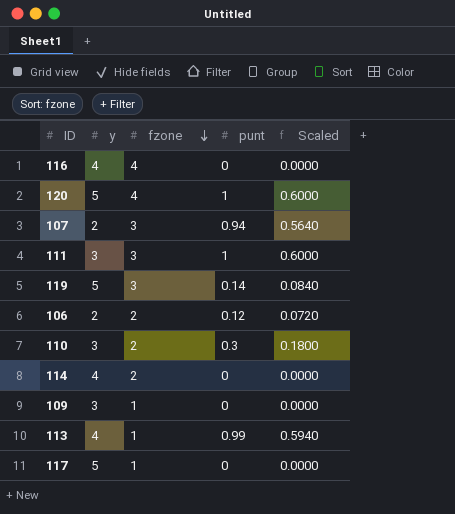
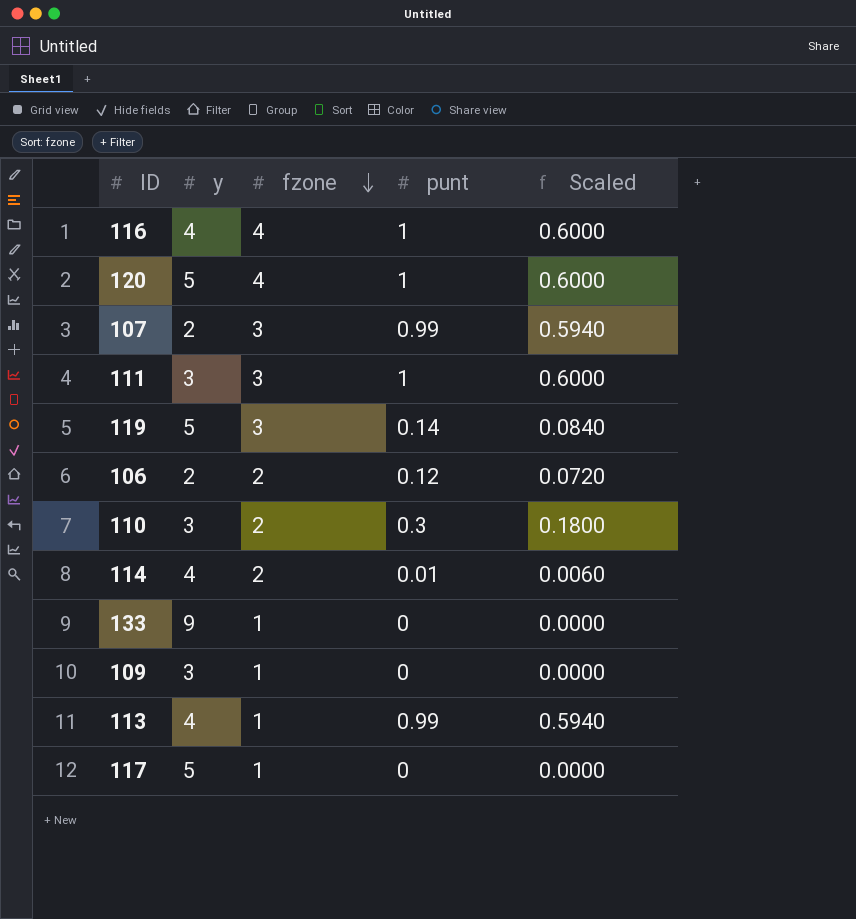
116 | punt: 0 -> 1
116 | Scaled: 0.0000 -> 0.6000
107 | punt: 0.94 -> 0.99
107 | Scaled: 0.5640 -> 0.5940
114 | punt: 0 -> 0.01
114 | Scaled: 0.0000 -> 0.0060
row 133: none -> 9 | 1 | 0 | 0.0000

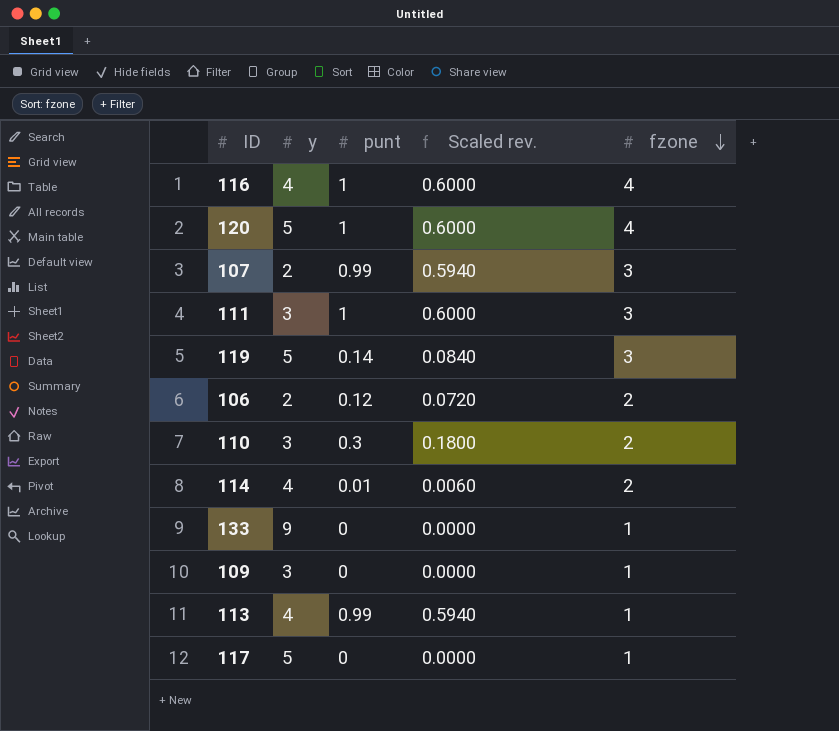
column name: Scaled -> Scaled rev.
column fzone | position: 3 -> 5

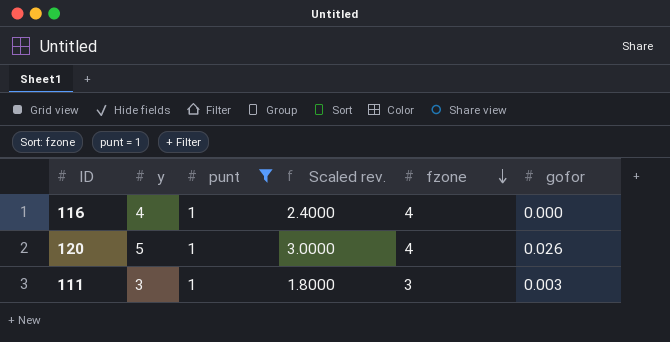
filter: none -> punt = 1
column Scaled rev. | formula: [punt] * 0.6 -> [y] * 0.6
column gofor | position: none -> 6

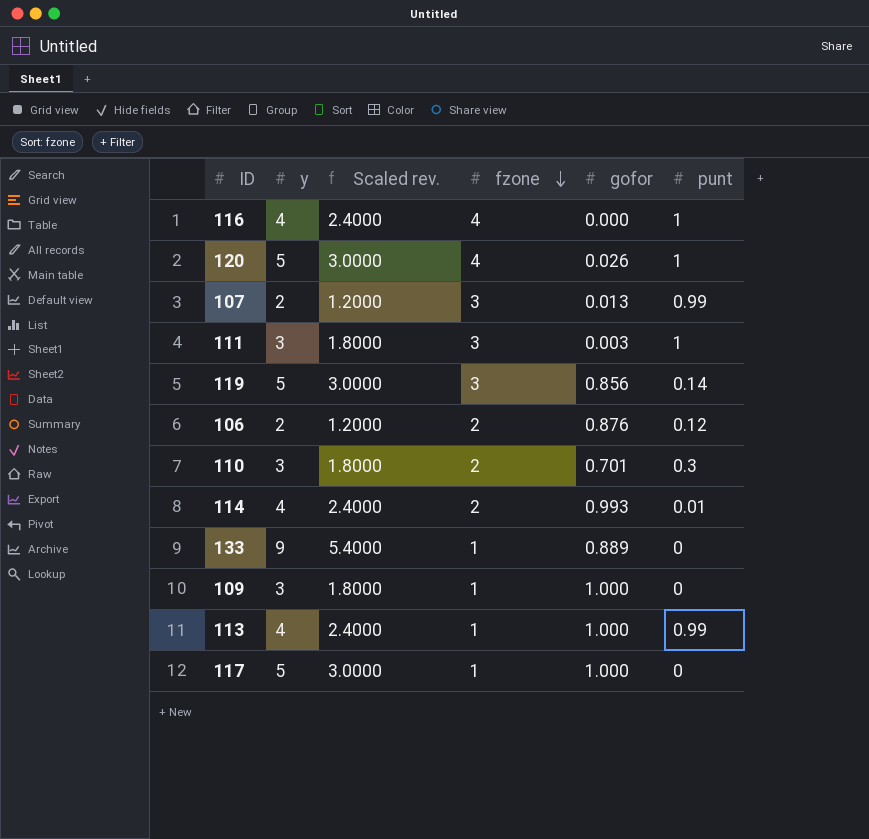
filter: punt = 1 -> none
column punt | position: 3 -> 6

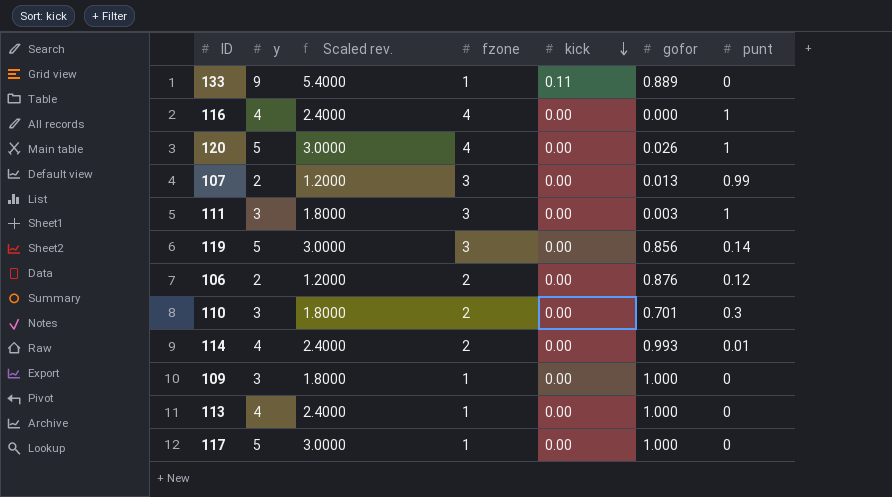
row order: fzone descending -> kick descending
column kick | position: none -> 5
113 | punt: 0.99 -> 0

